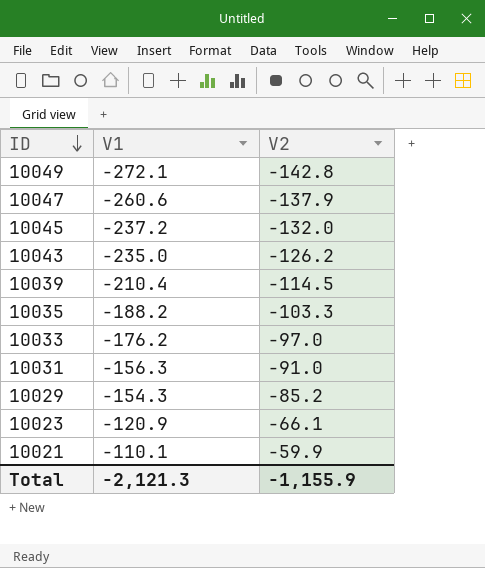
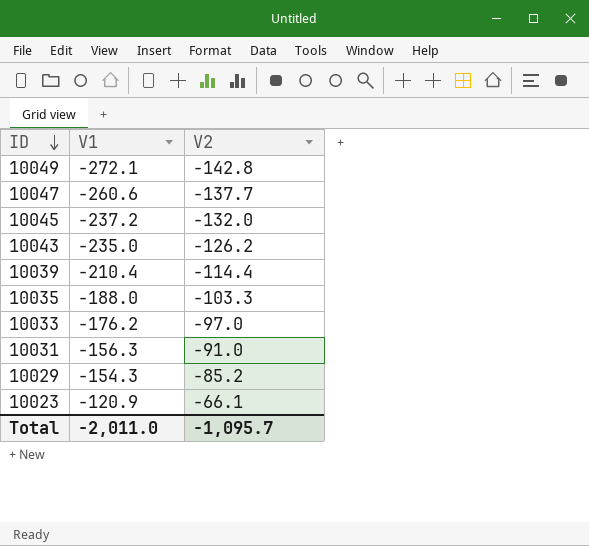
row 10021: -110.1 | -59.9 -> none
10047 | V2: -137.9 -> -137.7
10039 | V2: -114.5 -> -114.4
10035 | V1: -188.2 -> -188.0
Total | V1: -2,121.3 -> -2,011.0
Total | V2: -1,155.9 -> -1,095.7

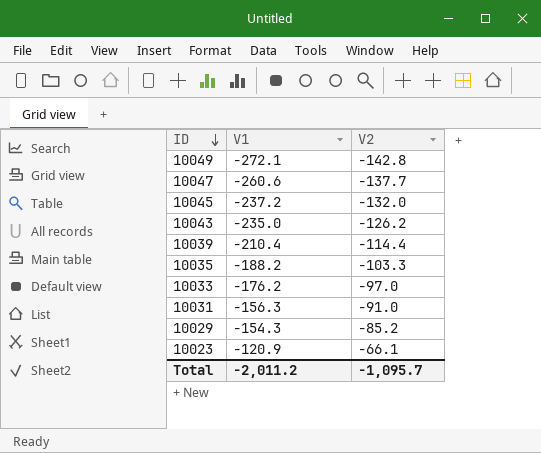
10035 | V1: -188.0 -> -188.2
Total | V1: -2,011.0 -> -2,011.2

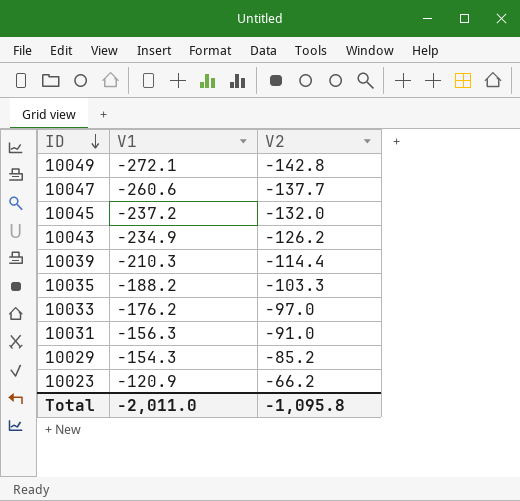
10043 | V1: -235.0 -> -234.9
10039 | V1: -210.4 -> -210.3
10023 | V2: -66.1 -> -66.2
Total | V1: -2,011.2 -> -2,011.0
Total | V2: -1,095.7 -> -1,095.8

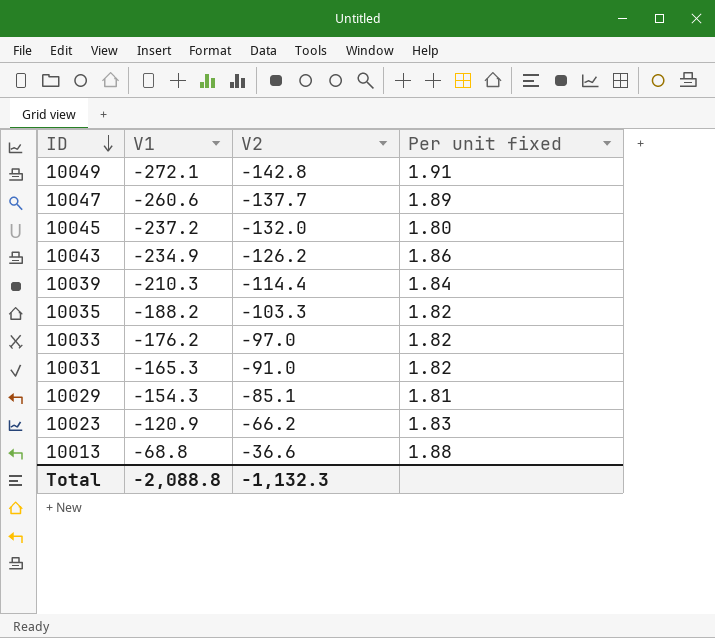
column Per unit fixed | formula: none -> [V1] / [V2]
10031 | V1: -156.3 -> -165.3
10029 | V2: -85.2 -> -85.1
row 10013: none -> -68.8 | -36.6 | 1.88
Total | V1: -2,011.0 -> -2,088.8
Total | V2: -1,095.8 -> -1,132.3

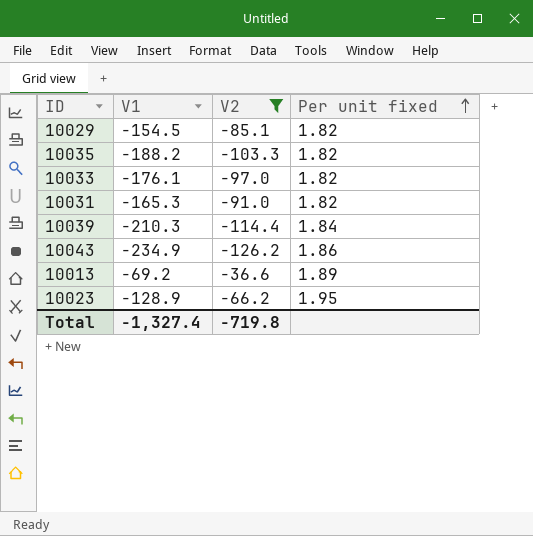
filter: none -> V2 >= -126.2
row order: ID descending -> Per unit fixed ascending
10029 | V1: -154.3 -> -154.5
10029 | Per unit fixed: 1.81 -> 1.82
10033 | V1: -176.2 -> -176.1
10013 | V1: -68.8 -> -69.2
10013 | Per unit fixed: 1.88 -> 1.89
10023 | V1: -120.9 -> -128.9
10023 | Per unit fixed: 1.83 -> 1.95
Total | V1: -2,088.8 -> -1,327.4
Total | V2: -1,132.3 -> -719.8

